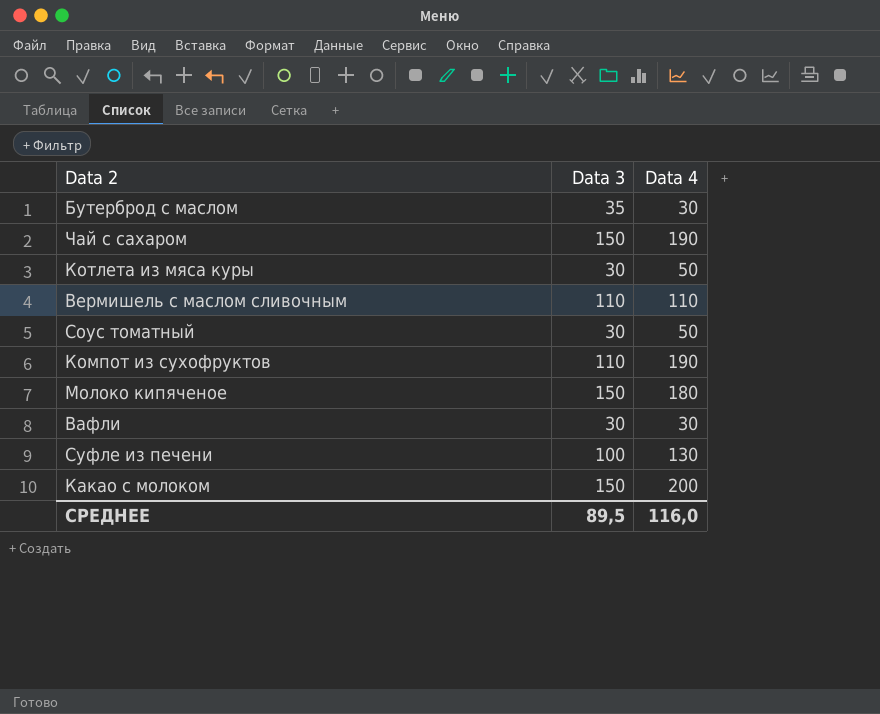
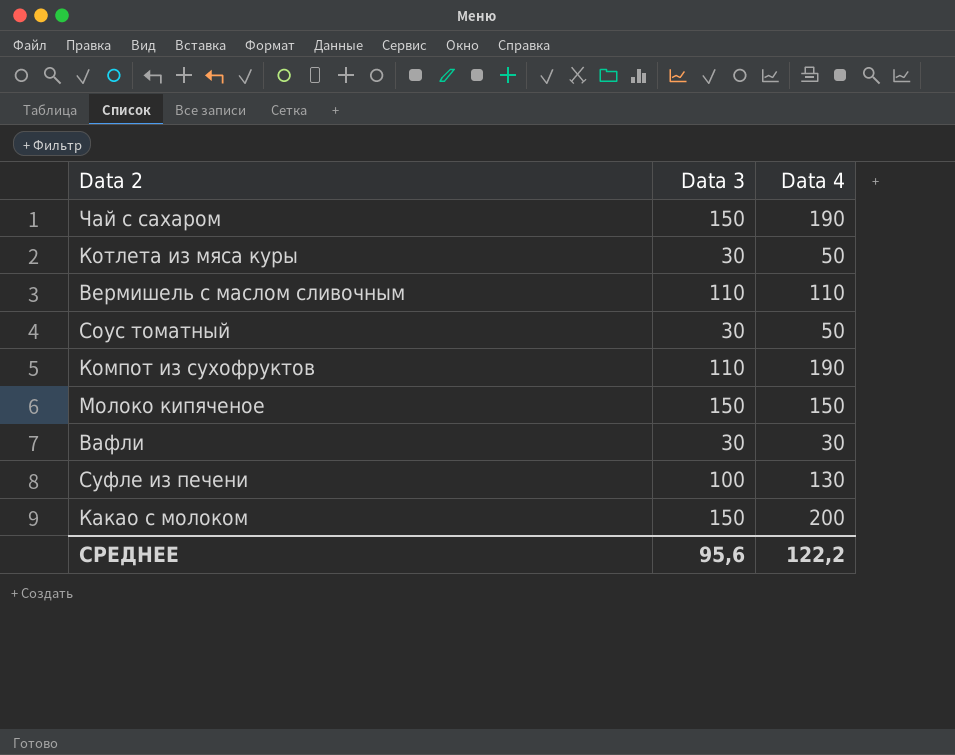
row Бутерброд с маслом: 35 | 30 -> none
Молоко кипяченое | Data 4: 180 -> 150
СРЕДНЕЕ | Data 3: 89,5 -> 95,6
СРЕДНЕЕ | Data 4: 116,0 -> 122,2

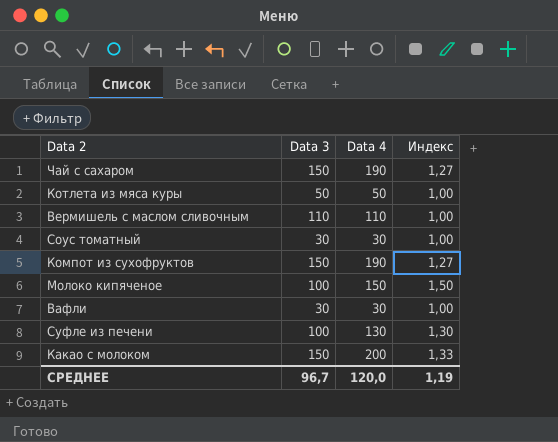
column Индекс | formula: none -> [Data 4] / [Data 3]
Котлета из мяса куры | Data 3: 30 -> 50
Соус томатный | Data 4: 50 -> 30
Компот из сухофруктов | Data 3: 110 -> 150
Молоко кипяченое | Data 3: 150 -> 100
СРЕДНЕЕ | Data 3: 95,6 -> 96,7
СРЕДНЕЕ | Data 4: 122,2 -> 120,0

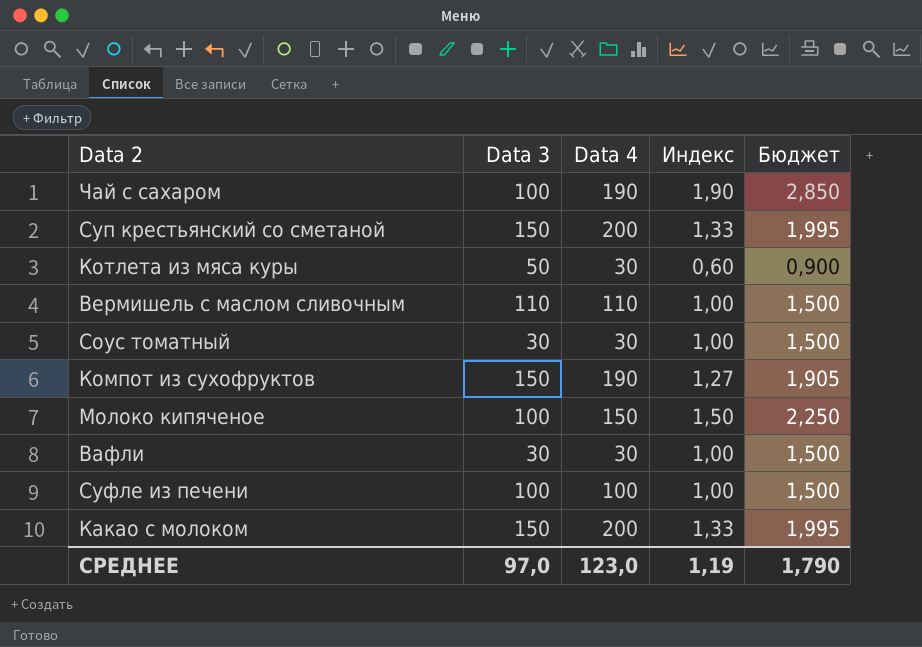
column Бюджет | formula: none -> [Индекс] * 1,5
Чай с сахаром | Data 3: 150 -> 100
Чай с сахаром | Индекс: 1,27 -> 1,90
row Суп крестьянский со сметаной: none -> 150 | 200 | 1,33 | 1,995
Котлета из мяса куры | Data 4: 50 -> 30
Котлета из мяса куры | Индекс: 1,00 -> 0,60
Суфле из печени | Data 4: 130 -> 100
Суфле из печени | Индекс: 1,30 -> 1,00
СРЕДНЕЕ | Data 3: 96,7 -> 97,0
СРЕДНЕЕ | Data 4: 120,0 -> 123,0

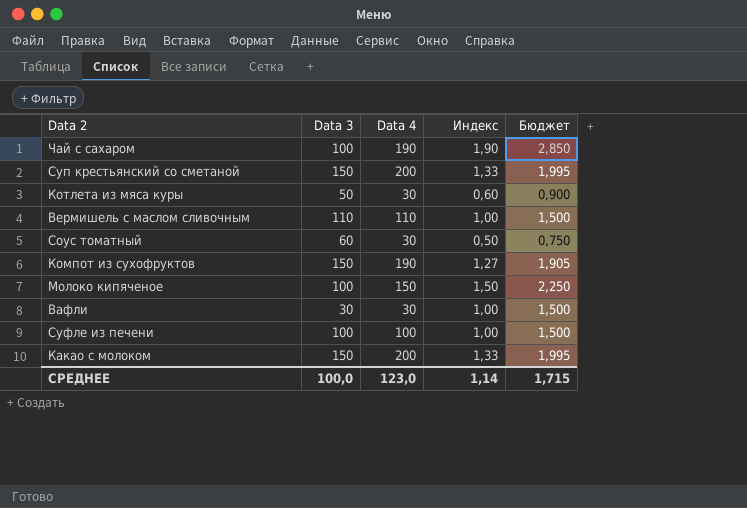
Соус томатный | Data 3: 30 -> 60
Соус томатный | Индекс: 1,00 -> 0,50
Соус томатный | Бюджет: 1,500 -> 0,750
СРЕДНЕЕ | Data 3: 97,0 -> 100,0
СРЕДНЕЕ | Индекс: 1,19 -> 1,14
СРЕДНЕЕ | Бюджет: 1,790 -> 1,715

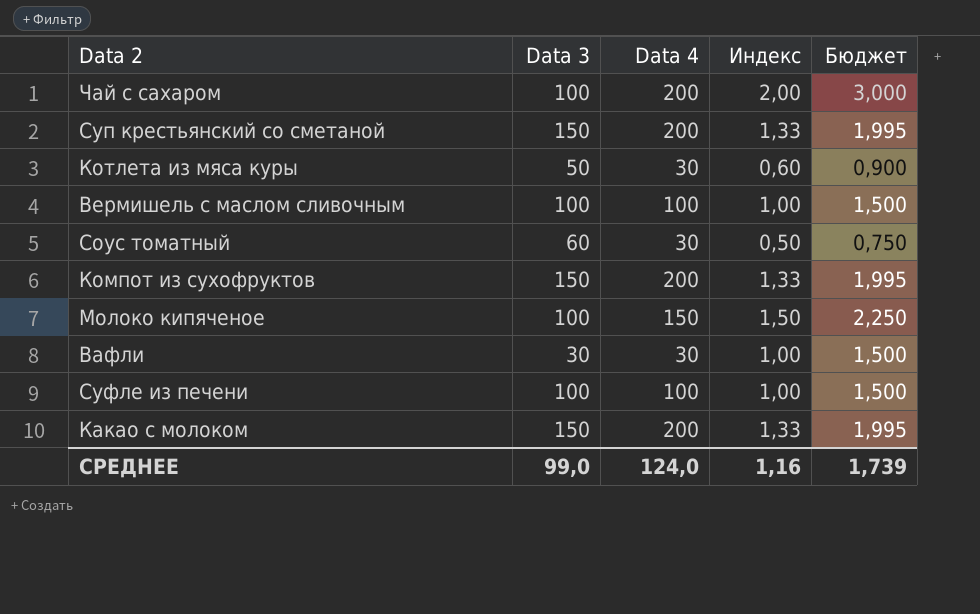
Чай с сахаром | Data 4: 190 -> 200
Чай с сахаром | Индекс: 1,90 -> 2,00
Чай с сахаром | Бюджет: 2,850 -> 3,000
Вермишель с маслом сливочным | Data 3: 110 -> 100
Вермишель с маслом сливочным | Data 4: 110 -> 100
Компот из сухофруктов | Data 4: 190 -> 200
Компот из сухофруктов | Индекс: 1,27 -> 1,33
Компот из сухофруктов | Бюджет: 1,905 -> 1,995
СРЕДНЕЕ | Data 3: 100,0 -> 99,0
СРЕДНЕЕ | Data 4: 123,0 -> 124,0
СРЕДНЕЕ | Индекс: 1,14 -> 1,16
СРЕДНЕЕ | Бюджет: 1,715 -> 1,739

